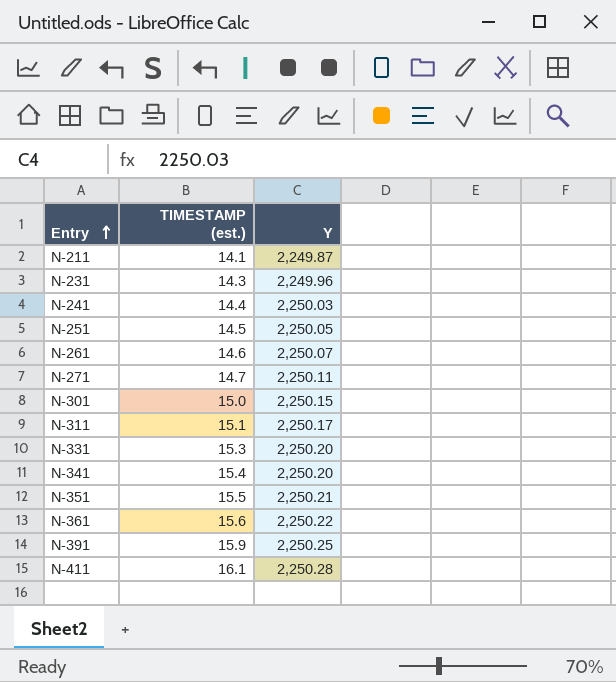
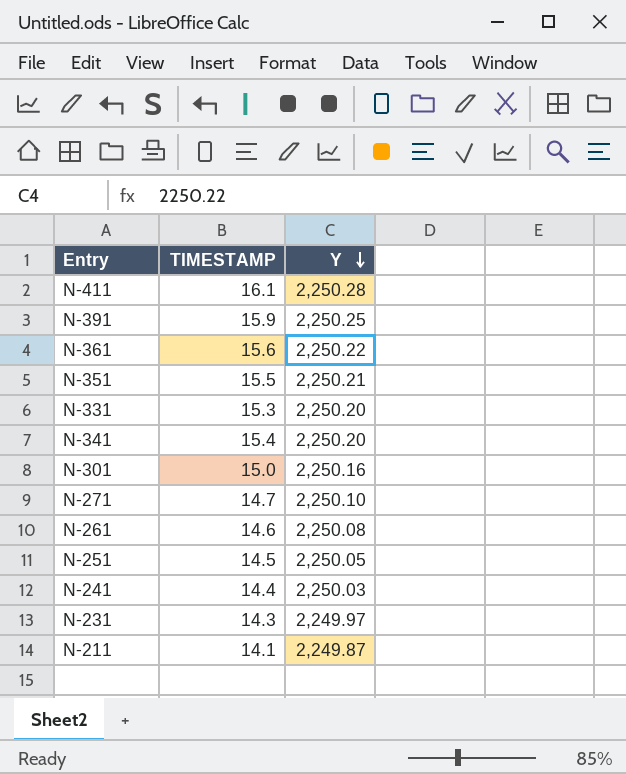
row order: Entry ascending -> Y descending
column name: TIMESTAMP (est.) -> TIMESTAMP
row N-311: 15.1 | 2,250.17 -> none
N-301 | Y: 2,250.15 -> 2,250.16
N-271 | Y: 2,250.11 -> 2,250.10
N-261 | Y: 2,250.07 -> 2,250.08
N-231 | Y: 2,249.96 -> 2,249.97

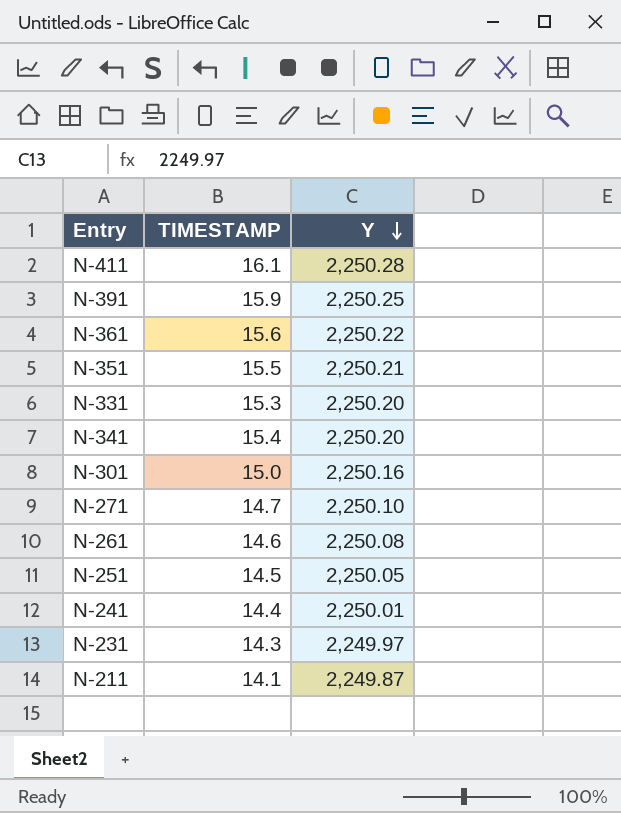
N-241 | Y: 2,250.03 -> 2,250.01

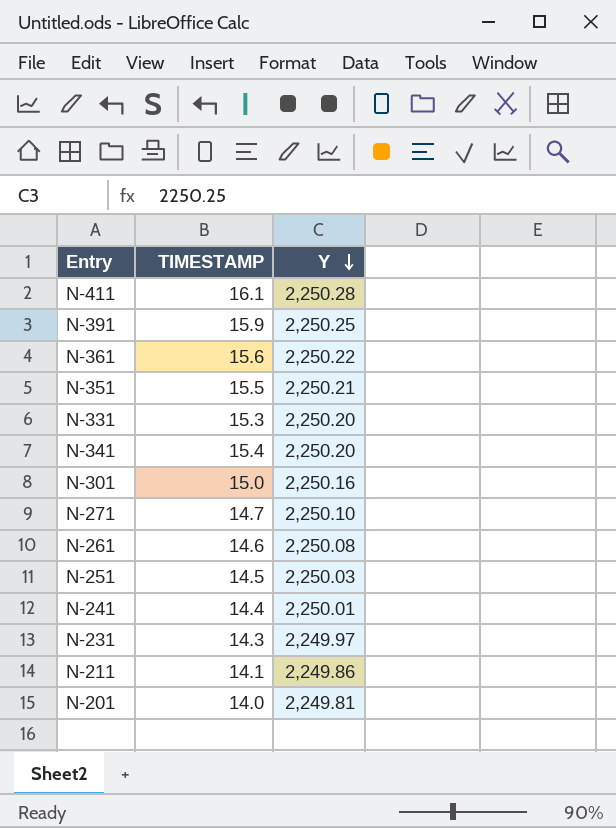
N-251 | Y: 2,250.05 -> 2,250.03
N-211 | Y: 2,249.87 -> 2,249.86
row N-201: none -> 14.0 | 2,249.81

